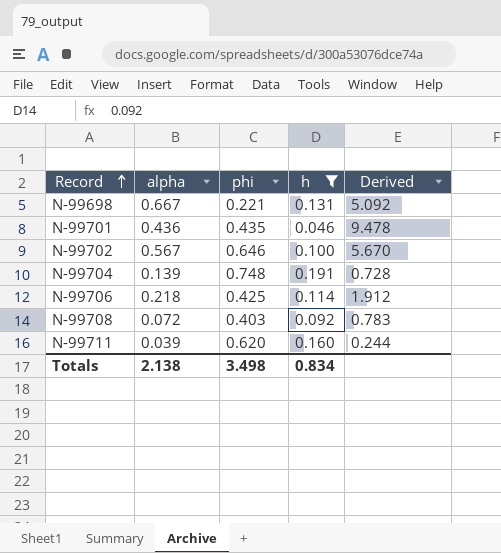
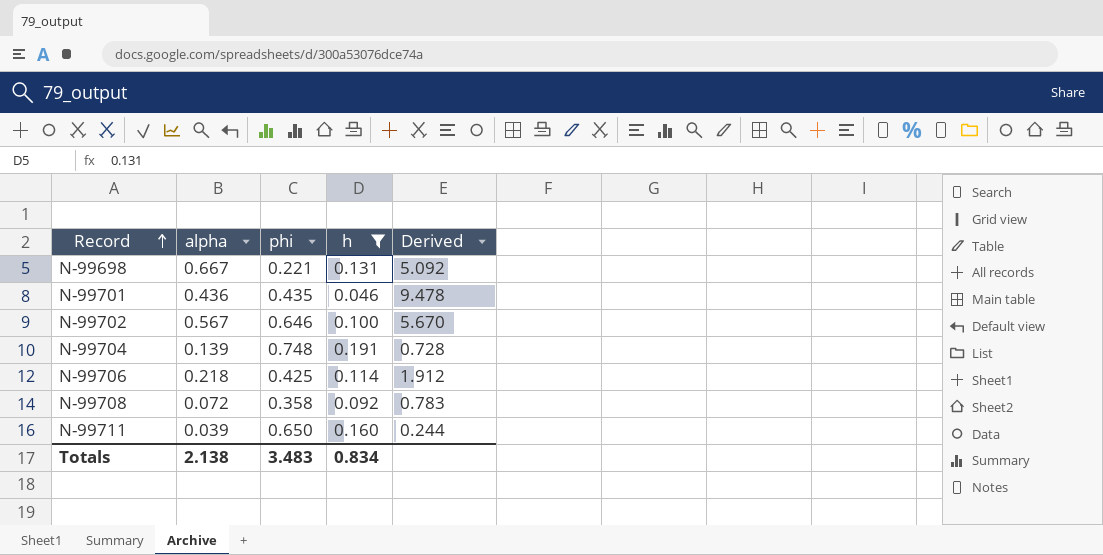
N-99708 | phi: 0.403 -> 0.358
N-99711 | phi: 0.620 -> 0.650
Totals | phi: 3.498 -> 3.483

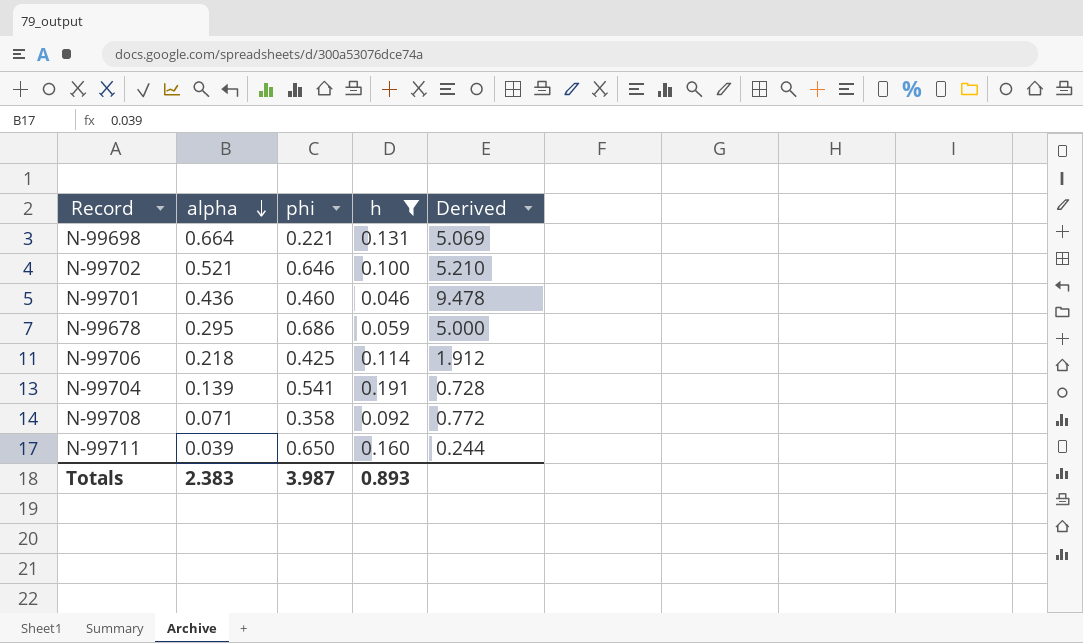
row order: Record ascending -> alpha descending
N-99698 | alpha: 0.667 -> 0.664
N-99698 | Derived: 5.092 -> 5.069
N-99702 | alpha: 0.567 -> 0.521
N-99702 | Derived: 5.670 -> 5.210
N-99701 | phi: 0.435 -> 0.460
row N-99678: none -> 0.295 | 0.686 | 0.059 | 5.000
N-99704 | phi: 0.748 -> 0.541
N-99708 | alpha: 0.072 -> 0.071
N-99708 | Derived: 0.783 -> 0.772
Totals | alpha: 2.138 -> 2.383
Totals | phi: 3.483 -> 3.987
Totals | h: 0.834 -> 0.893

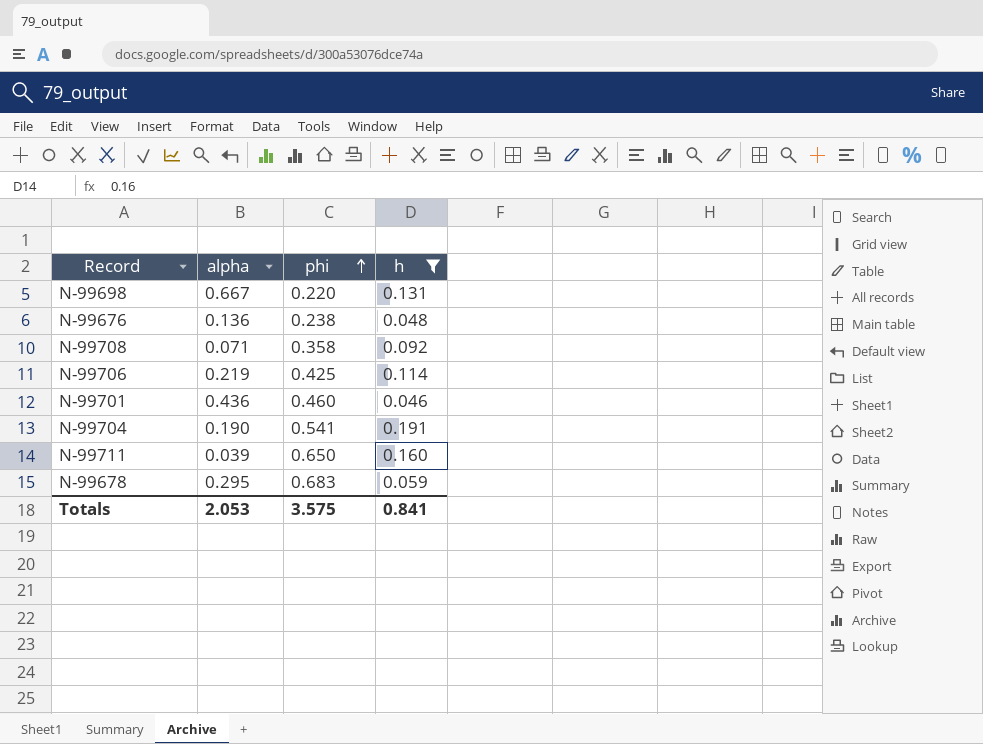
row order: alpha descending -> phi ascending
column Derived | formula: [alpha] / [h] -> none
row N-99702: 0.521 | 0.646 | 0.100 | 5.210 -> none
N-99698 | alpha: 0.664 -> 0.667
N-99698 | phi: 0.221 -> 0.220
row N-99676: none -> 0.136 | 0.238 | 0.048
N-99706 | alpha: 0.218 -> 0.219
N-99704 | alpha: 0.139 -> 0.190
N-99678 | phi: 0.686 -> 0.683
Totals | alpha: 2.383 -> 2.053
Totals | phi: 3.987 -> 3.575
Totals | h: 0.893 -> 0.841

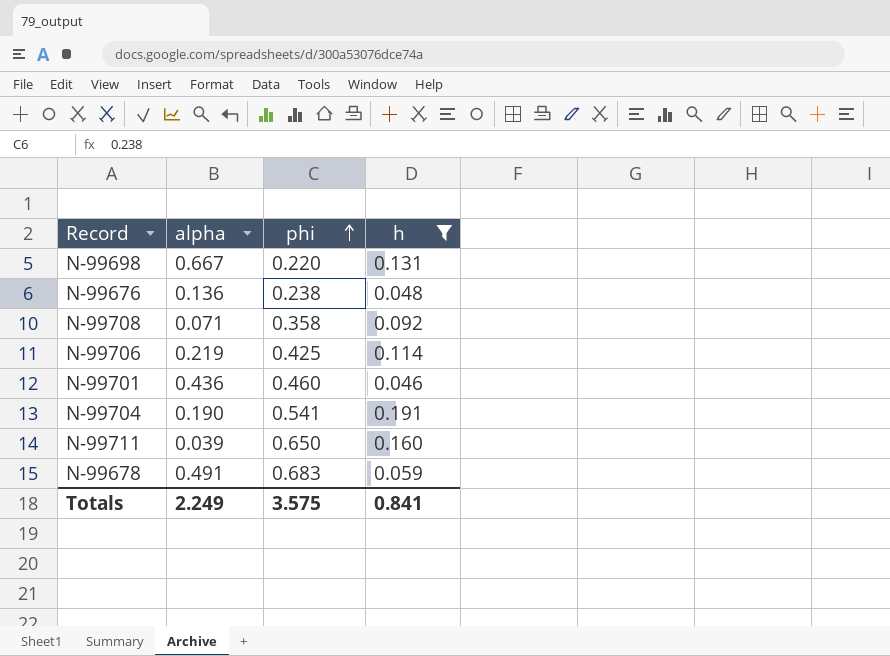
N-99678 | alpha: 0.295 -> 0.491
Totals | alpha: 2.053 -> 2.249

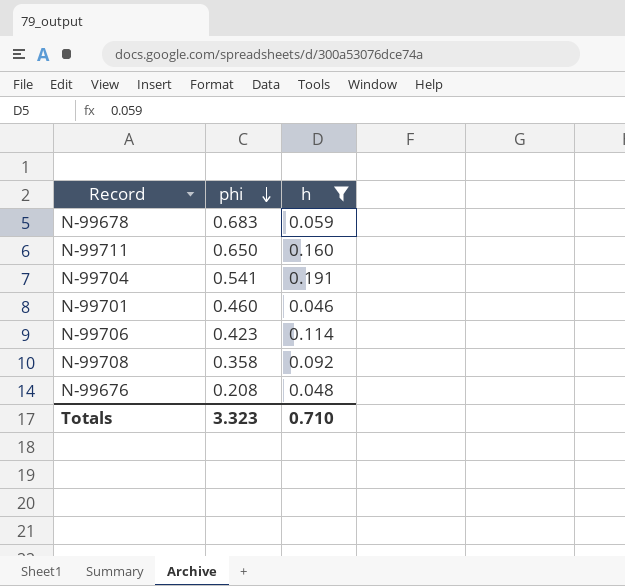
row order: phi ascending -> phi descending
column alpha | position: 2 -> none
row N-99698: 0.667 | 0.220 | 0.131 -> none
N-99706 | phi: 0.425 -> 0.423
N-99676 | phi: 0.238 -> 0.208
Totals | phi: 3.575 -> 3.323
Totals | h: 0.841 -> 0.710

